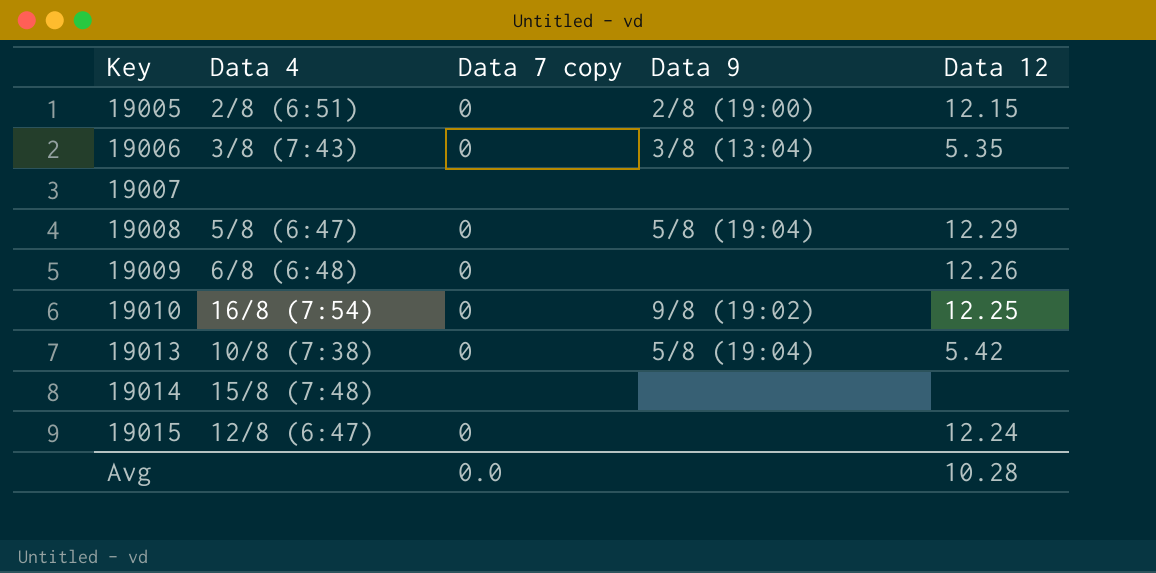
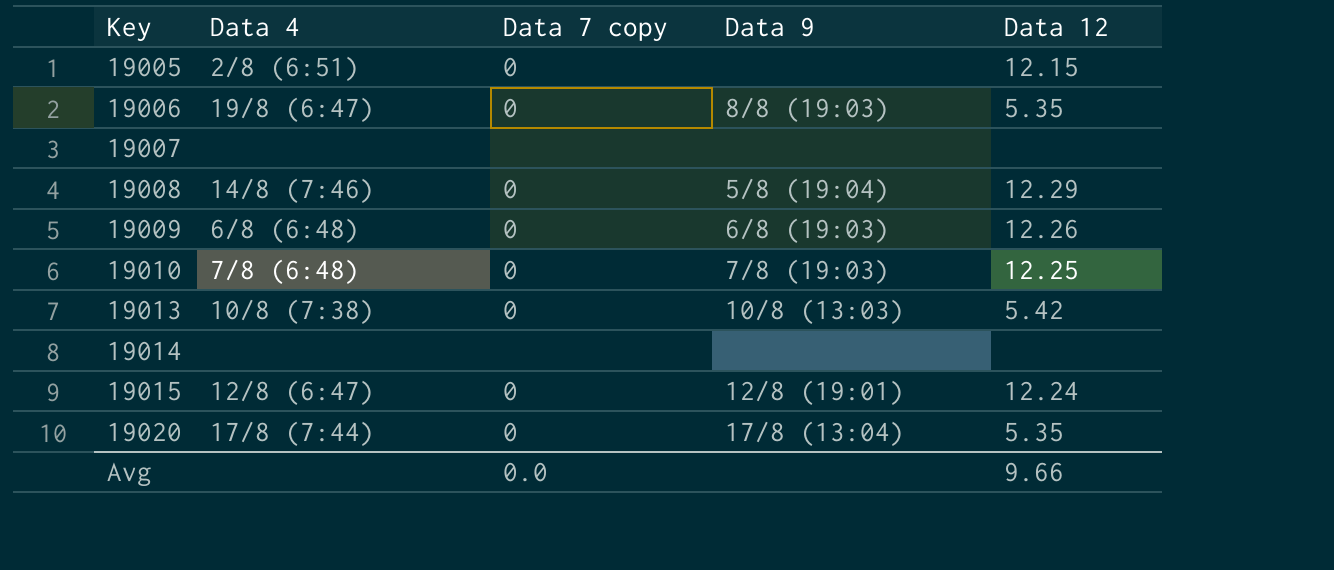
19005 | Data 9: 2/8 (19:00) -> none
19006 | Data 4: 3/8 (7:43) -> 19/8 (6:47)
19006 | Data 9: 3/8 (13:04) -> 8/8 (19:03)
19008 | Data 4: 5/8 (6:47) -> 14/8 (7:46)
19009 | Data 9: none -> 6/8 (19:03)
19010 | Data 4: 16/8 (7:54) -> 7/8 (6:48)
19010 | Data 9: 9/8 (19:02) -> 7/8 (19:03)
19013 | Data 9: 5/8 (19:04) -> 10/8 (13:03)
19014 | Data 4: 15/8 (7:48) -> none
19015 | Data 9: none -> 12/8 (19:01)
row 19020: none -> 17/8 (7:44) | 0 | 17/8 (13:04) | 5.35
Avg | Data 12: 10.28 -> 9.66

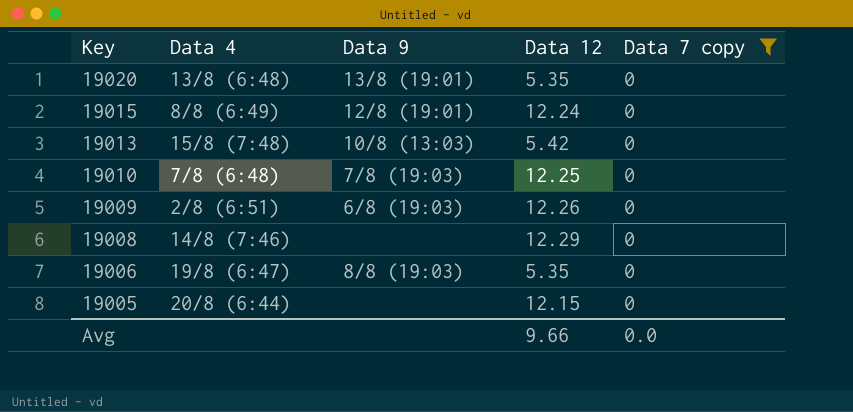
filter: none -> Data 7 copy = 0
row order: Key ascending -> Key descending
column Data 7 copy | position: 3 -> 5
19020 | Data 4: 17/8 (7:44) -> 13/8 (6:48)
19020 | Data 9: 17/8 (13:04) -> 13/8 (19:01)
19015 | Data 4: 12/8 (6:47) -> 8/8 (6:49)
19013 | Data 4: 10/8 (7:38) -> 15/8 (7:48)
19009 | Data 4: 6/8 (6:48) -> 2/8 (6:51)
19008 | Data 9: 5/8 (19:04) -> none
19005 | Data 4: 2/8 (6:51) -> 20/8 (6:44)

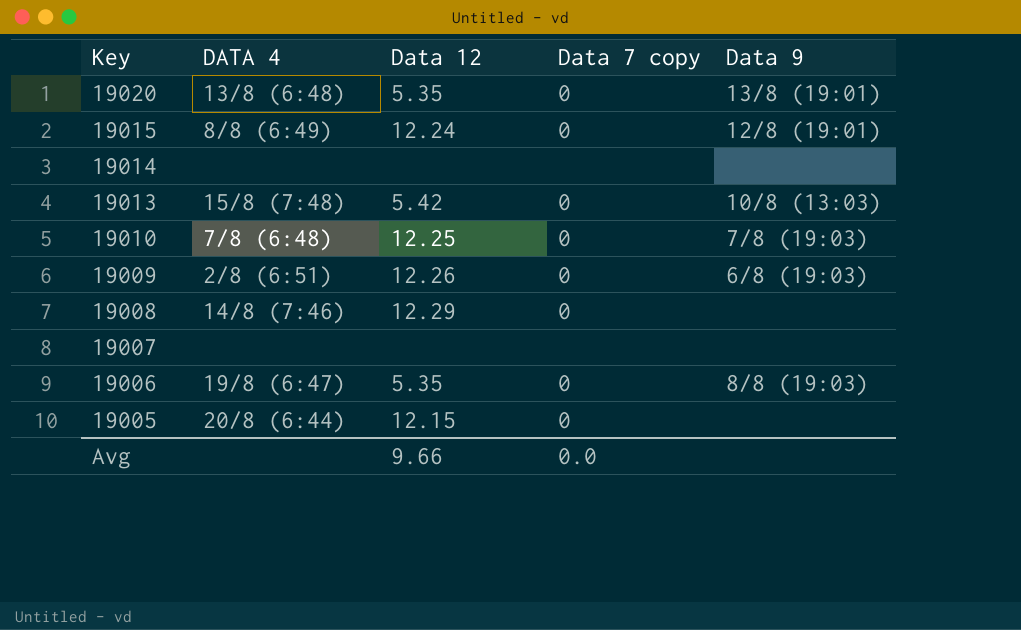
filter: Data 7 copy = 0 -> none
column name: Data 4 -> DATA 4
column Data 9 | position: 3 -> 5

